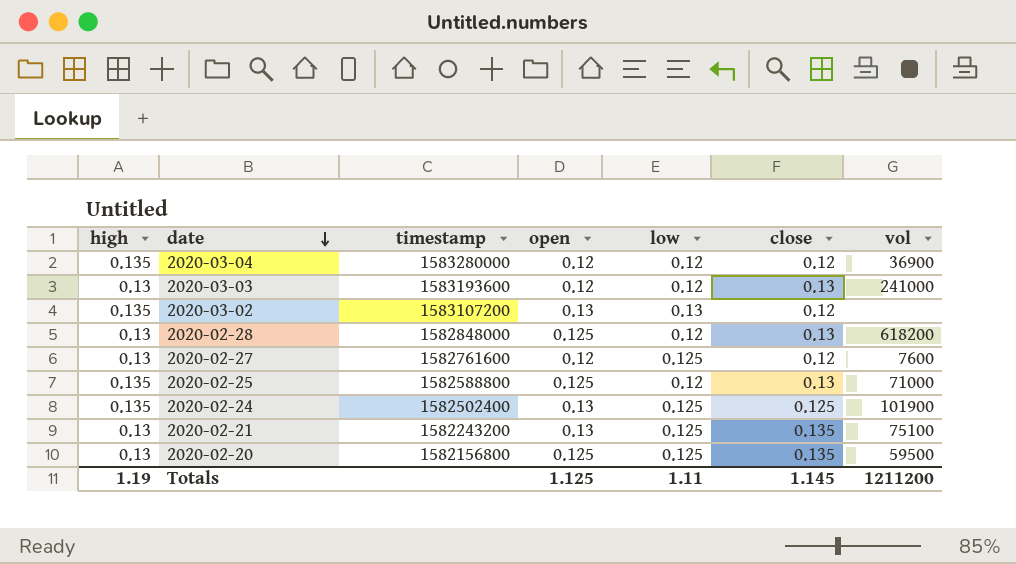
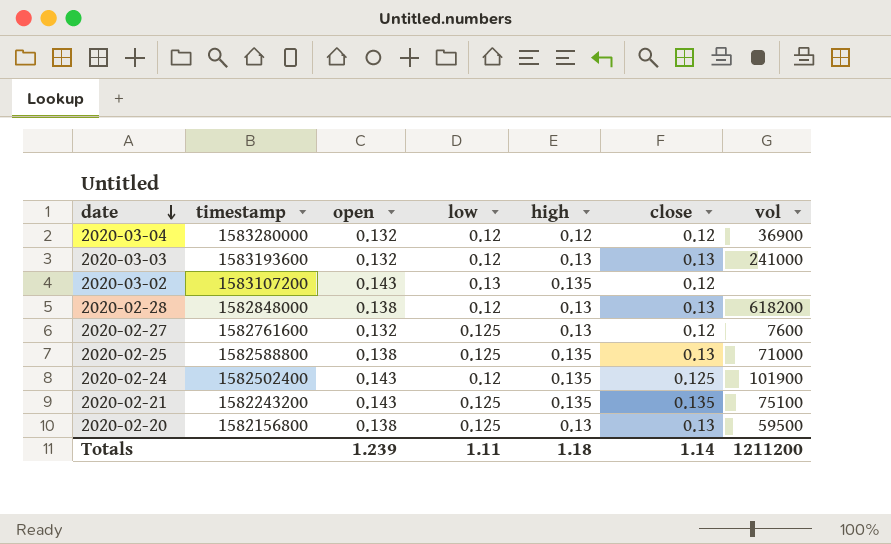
column high | position: 1 -> 5
2020-03-04 | open: 0.12 -> 0.132
2020-03-04 | high: 0.135 -> 0.12
2020-03-03 | open: 0.12 -> 0.132
2020-03-02 | open: 0.13 -> 0.143
2020-02-28 | open: 0.125 -> 0.138
2020-02-27 | open: 0.12 -> 0.132
2020-02-25 | open: 0.125 -> 0.138
2020-02-25 | low: 0.12 -> 0.125
2020-02-24 | open: 0.13 -> 0.143
2020-02-24 | low: 0.125 -> 0.12
2020-02-21 | open: 0.13 -> 0.143
2020-02-21 | high: 0.13 -> 0.135
2020-02-20 | open: 0.125 -> 0.138
2020-02-20 | close: 0.135 -> 0.13
Totals | open: 1.125 -> 1.239
Totals | high: 1.19 -> 1.18
Totals | close: 1.145 -> 1.14

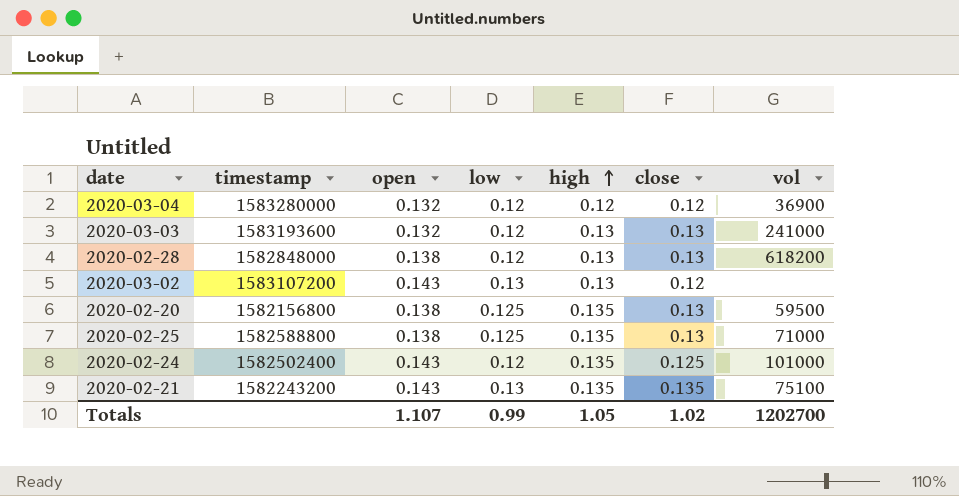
row order: date descending -> high ascending
row 2020-02-27: 1582761600 | 0.132 | 0.125 | 0.13 | 0.12 | 7600 -> none
2020-03-02 | high: 0.135 -> 0.13
2020-02-20 | high: 0.13 -> 0.135
2020-02-24 | vol: 101900 -> 101000
2020-02-21 | low: 0.125 -> 0.13
Totals | open: 1.239 -> 1.107
Totals | low: 1.11 -> 0.99
Totals | high: 1.18 -> 1.05
Totals | close: 1.14 -> 1.02
Totals | vol: 1211200 -> 1202700

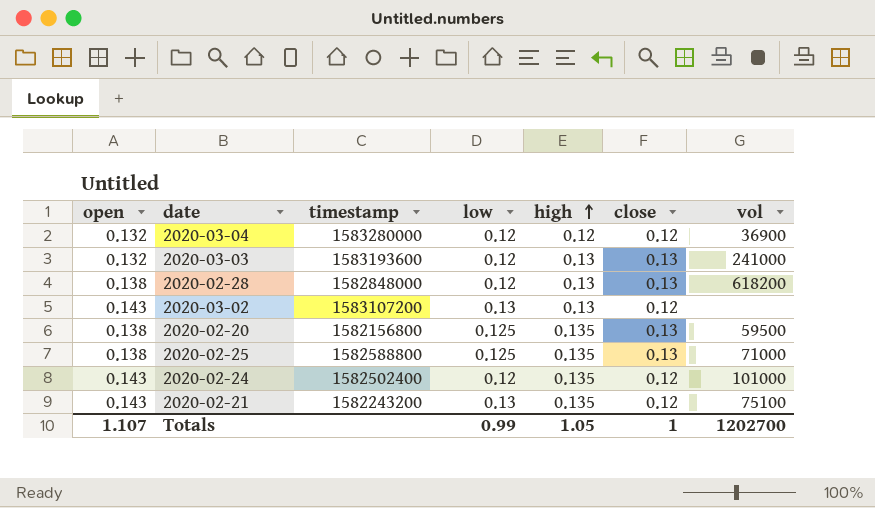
column open | position: 3 -> 1
2020-02-24 | close: 0.125 -> 0.12
2020-02-21 | close: 0.135 -> 0.12
Totals | close: 1.02 -> 1

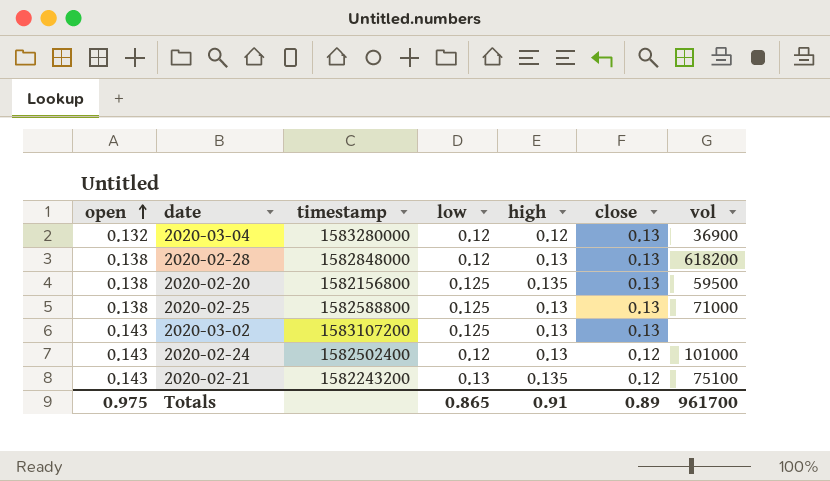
row order: high ascending -> open ascending
row 2020-03-03: 0.132 | 1583193600 | 0.12 | 0.13 | 0.13 | 241000 -> none
2020-03-04 | close: 0.12 -> 0.13
2020-02-25 | high: 0.135 -> 0.13
2020-03-02 | low: 0.13 -> 0.125
2020-03-02 | close: 0.12 -> 0.13
2020-02-24 | high: 0.135 -> 0.13
Totals | open: 1.107 -> 0.975
Totals | low: 0.99 -> 0.865
Totals | high: 1.05 -> 0.91
Totals | close: 1 -> 0.89
Totals | vol: 1202700 -> 961700

